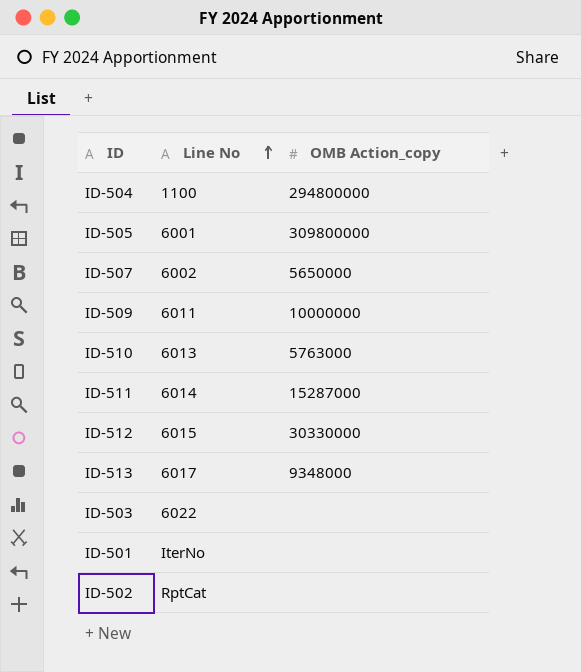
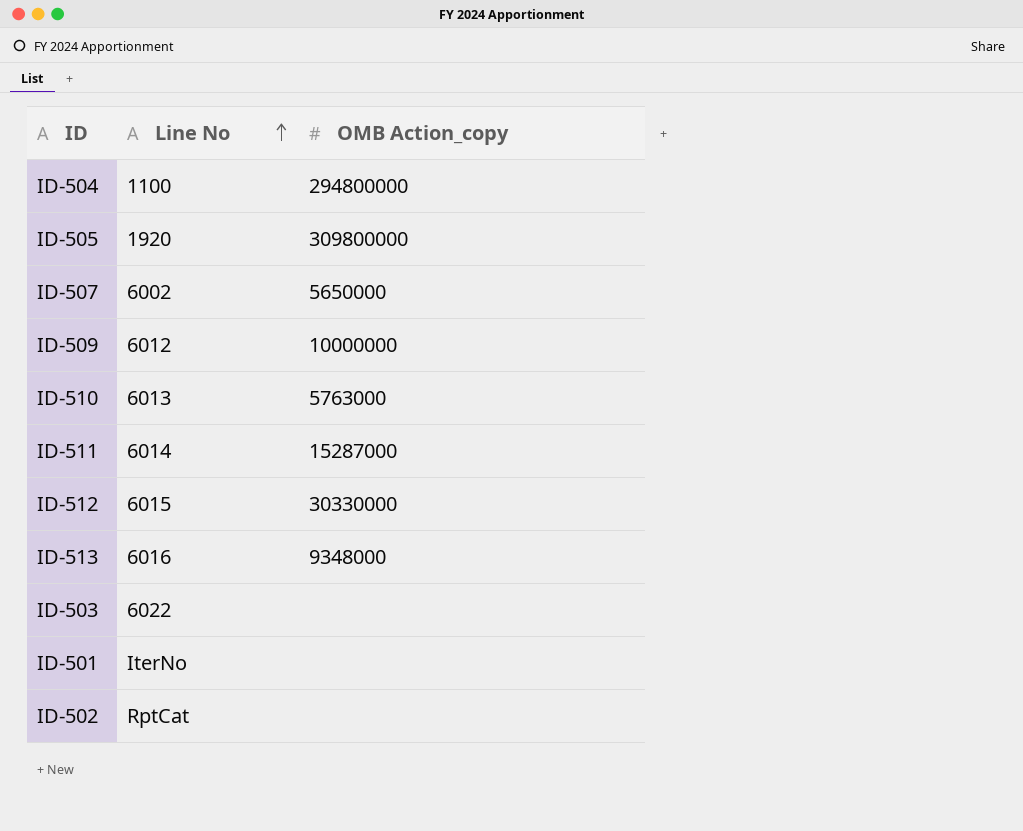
ID-505 | Line No: 6001 -> 1920
ID-509 | Line No: 6011 -> 6012
ID-513 | Line No: 6017 -> 6016

